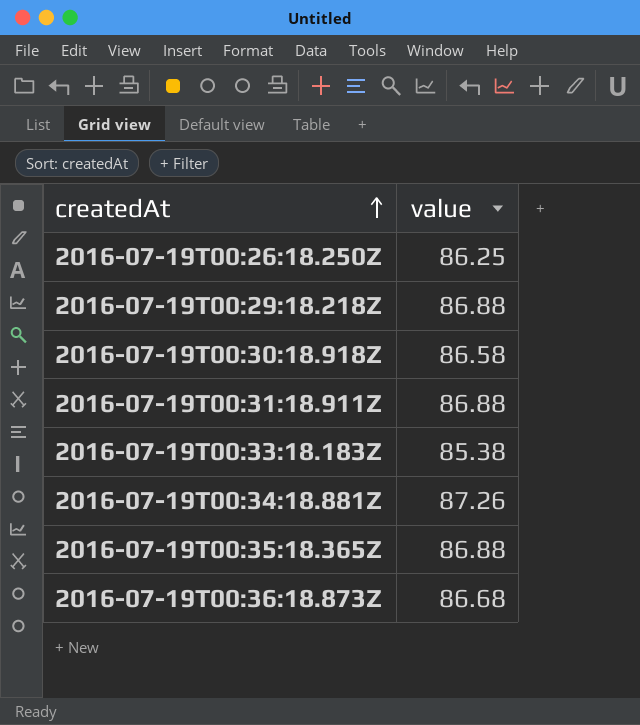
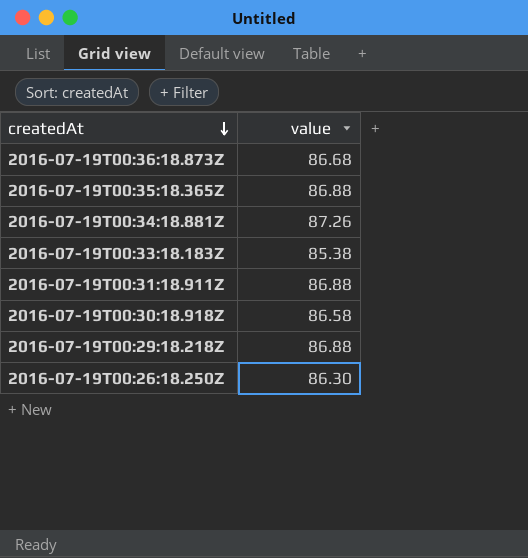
row order: createdAt ascending -> createdAt descending
2016-07-19T00:26:18.250Z | value: 86.25 -> 86.30

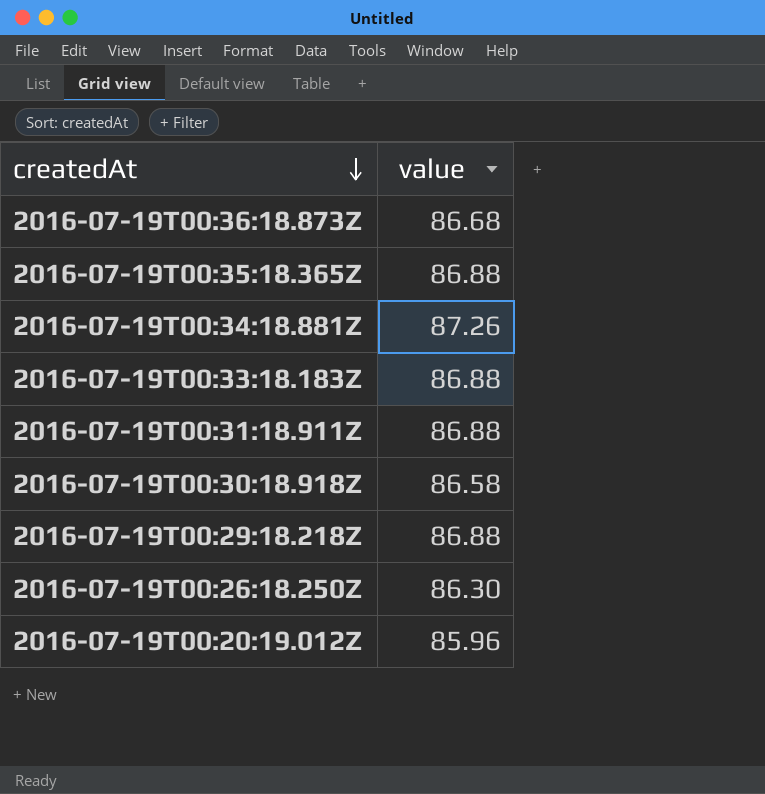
2016-07-19T00:33:18.183Z | value: 85.38 -> 86.88
row 2016-07-19T00:20:19.012Z: none -> 85.96

